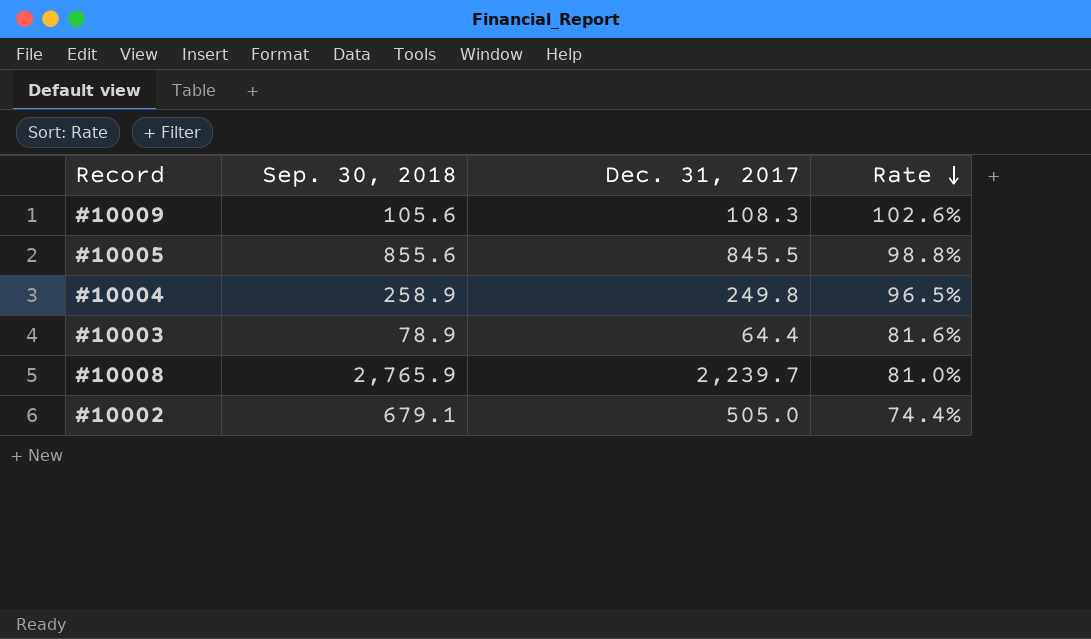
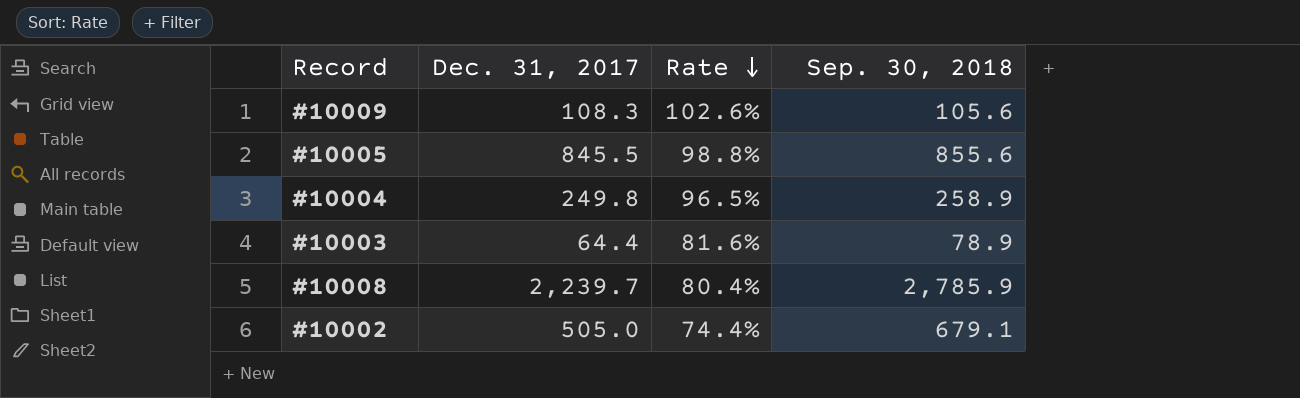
column Sep. 30, 2018 | position: 2 -> 4
#10008 | Rate: 81.0% -> 80.4%
#10008 | Sep. 30, 2018: 2,765.9 -> 2,785.9

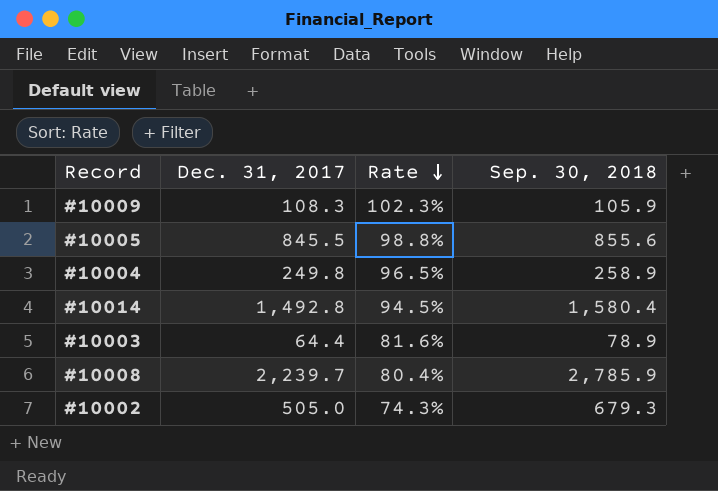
#10009 | Rate: 102.6% -> 102.3%
#10009 | Sep. 30, 2018: 105.6 -> 105.9
row #10014: none -> 1,492.8 | 94.5% | 1,580.4
#10002 | Rate: 74.4% -> 74.3%
#10002 | Sep. 30, 2018: 679.1 -> 679.3

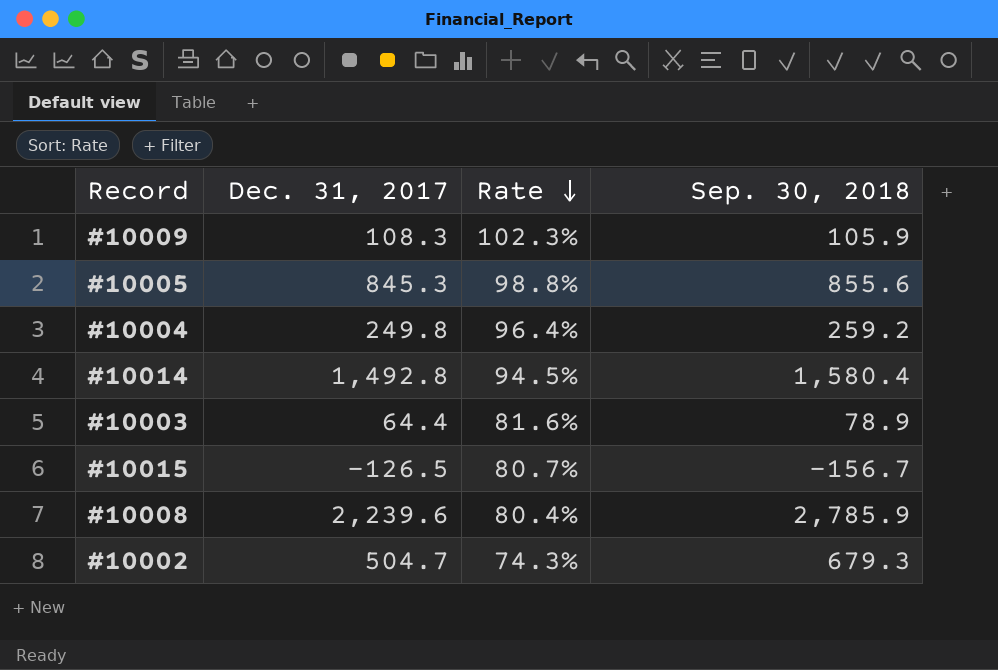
#10005 | Dec. 31, 2017: 845.5 -> 845.3
#10004 | Rate: 96.5% -> 96.4%
#10004 | Sep. 30, 2018: 258.9 -> 259.2
row #10015: none -> -126.5 | 80.7% | -156.7
#10008 | Dec. 31, 2017: 2,239.7 -> 2,239.6
#10002 | Dec. 31, 2017: 505.0 -> 504.7

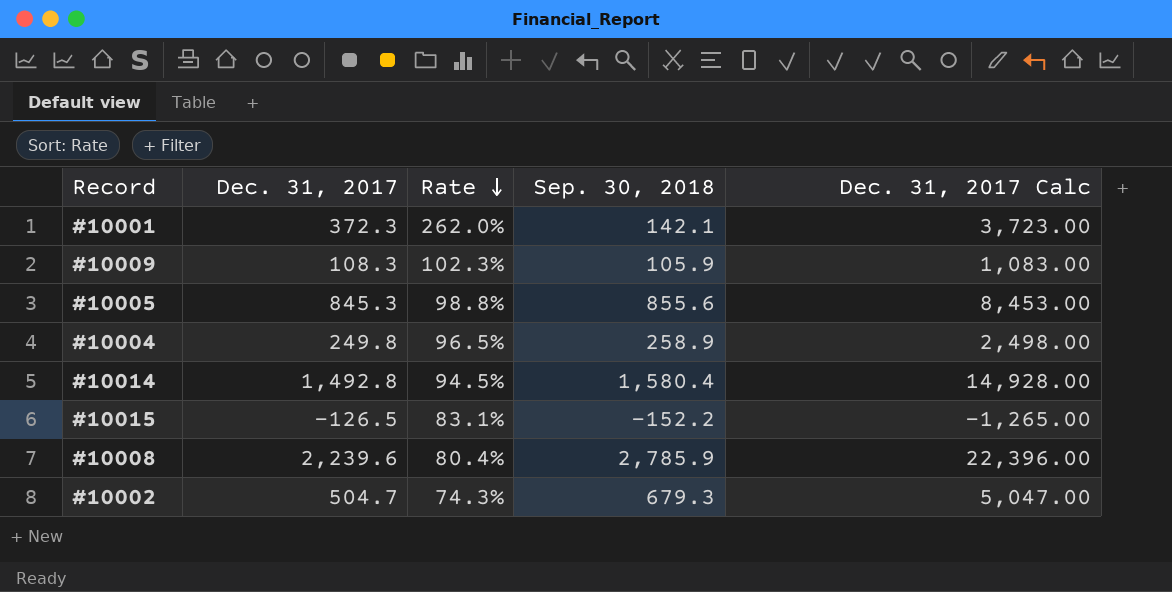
column Dec. 31, 2017 Calc | formula: none -> [Dec. 31, 2017] * 10
row #10003: 64.4 | 81.6% | 78.9 -> none
row #10001: none -> 372.3 | 262.0% | 142.1 | 3,723.00
#10004 | Rate: 96.4% -> 96.5%
#10004 | Sep. 30, 2018: 259.2 -> 258.9
#10015 | Rate: 80.7% -> 83.1%
#10015 | Sep. 30, 2018: -156.7 -> -152.2

